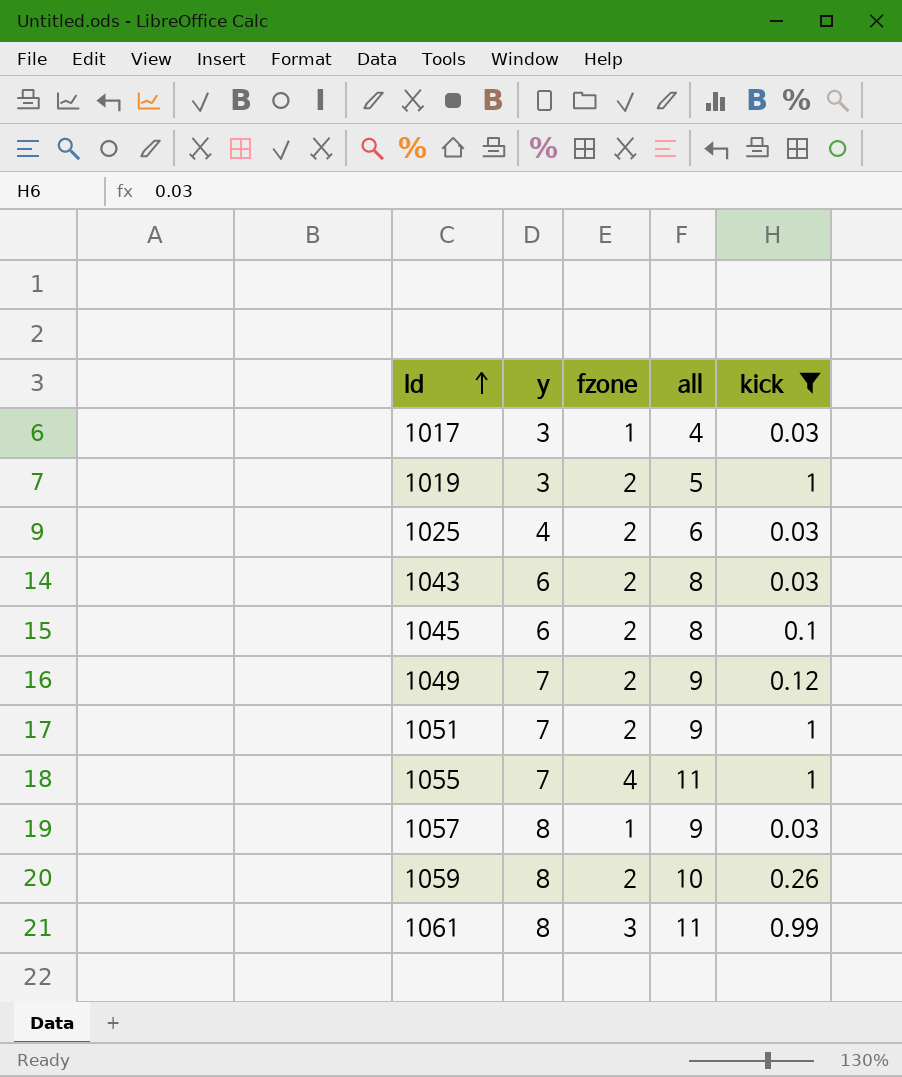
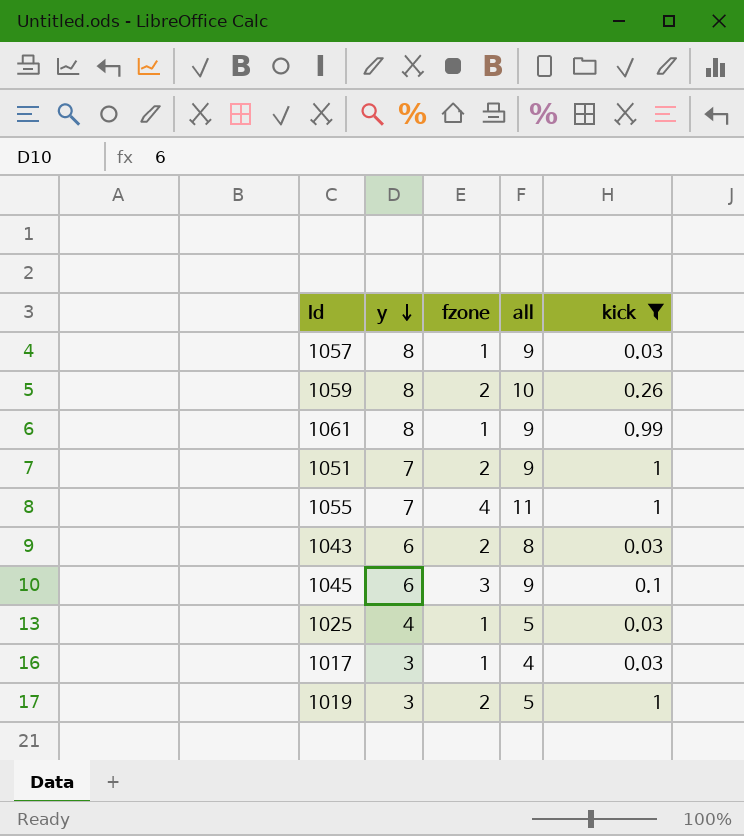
row order: Id ascending -> y descending
row 1049: 7 | 2 | 9 | 0.12 -> none
1061 | fzone: 3 -> 1
1061 | all: 11 -> 9
1045 | fzone: 2 -> 3
1045 | all: 8 -> 9
1025 | fzone: 2 -> 1
1025 | all: 6 -> 5

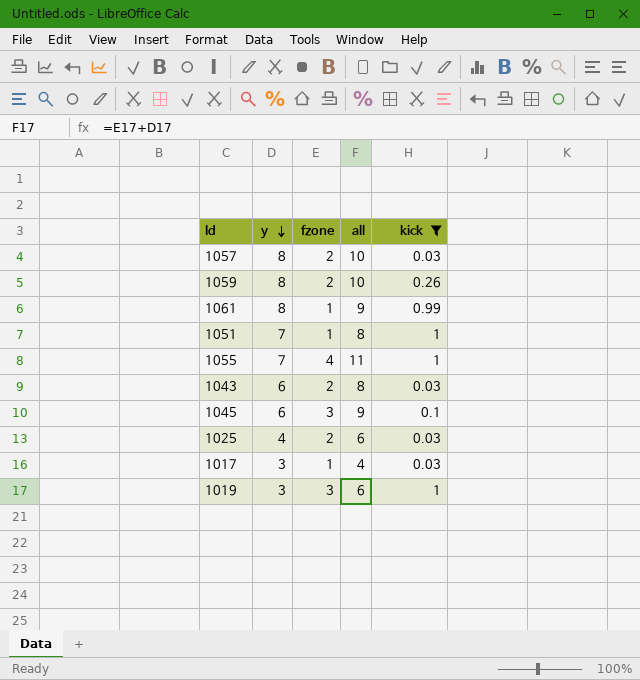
1057 | fzone: 1 -> 2
1057 | all: 9 -> 10
1051 | fzone: 2 -> 1
1051 | all: 9 -> 8
1025 | fzone: 1 -> 2
1025 | all: 5 -> 6
1019 | fzone: 2 -> 3
1019 | all: 5 -> 6

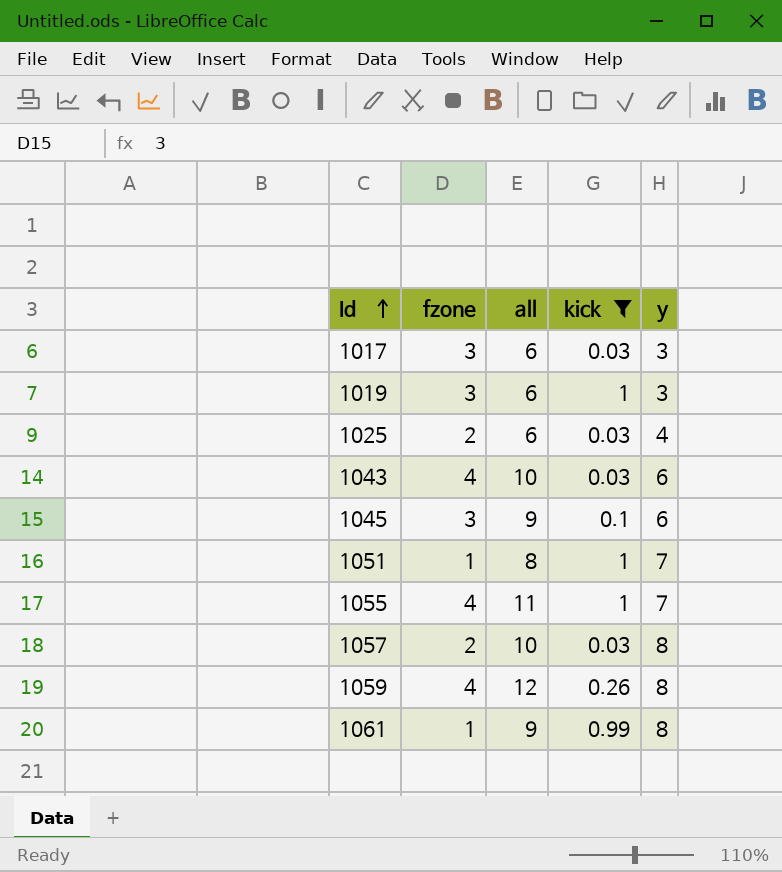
row order: y descending -> Id ascending
column y | position: 2 -> 5
1017 | fzone: 1 -> 3
1017 | all: 4 -> 6
1043 | fzone: 2 -> 4
1043 | all: 8 -> 10
1059 | fzone: 2 -> 4
1059 | all: 10 -> 12

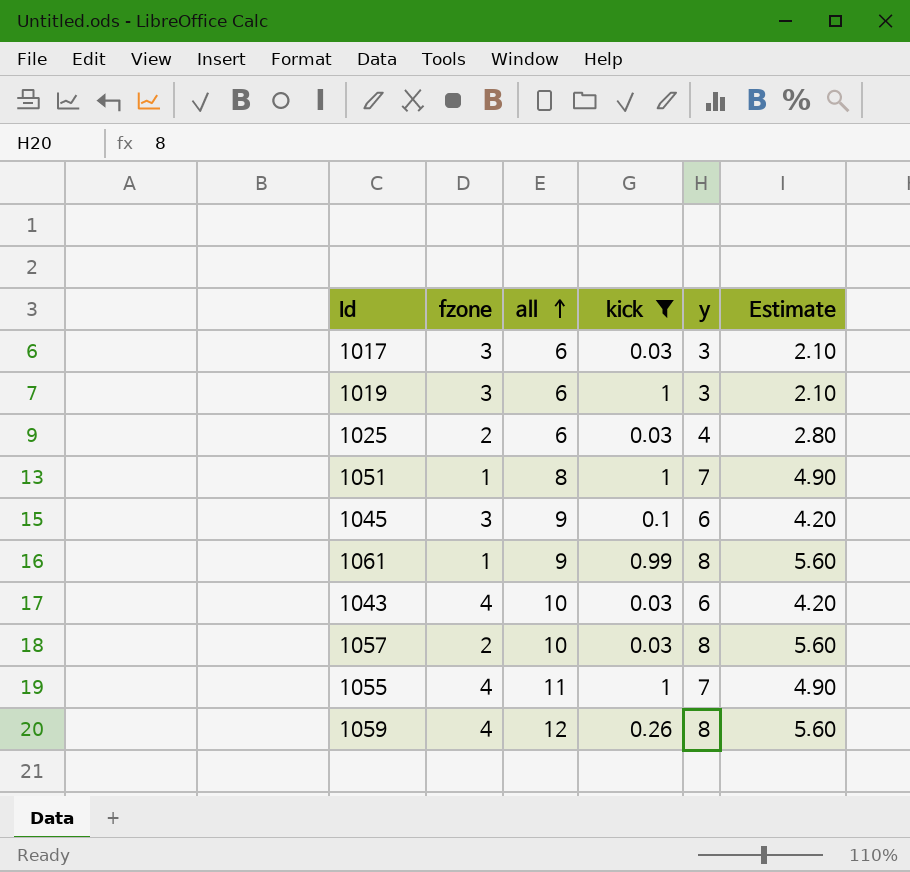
row order: Id ascending -> all ascending
column Estimate | formula: none -> [y] * 0.7

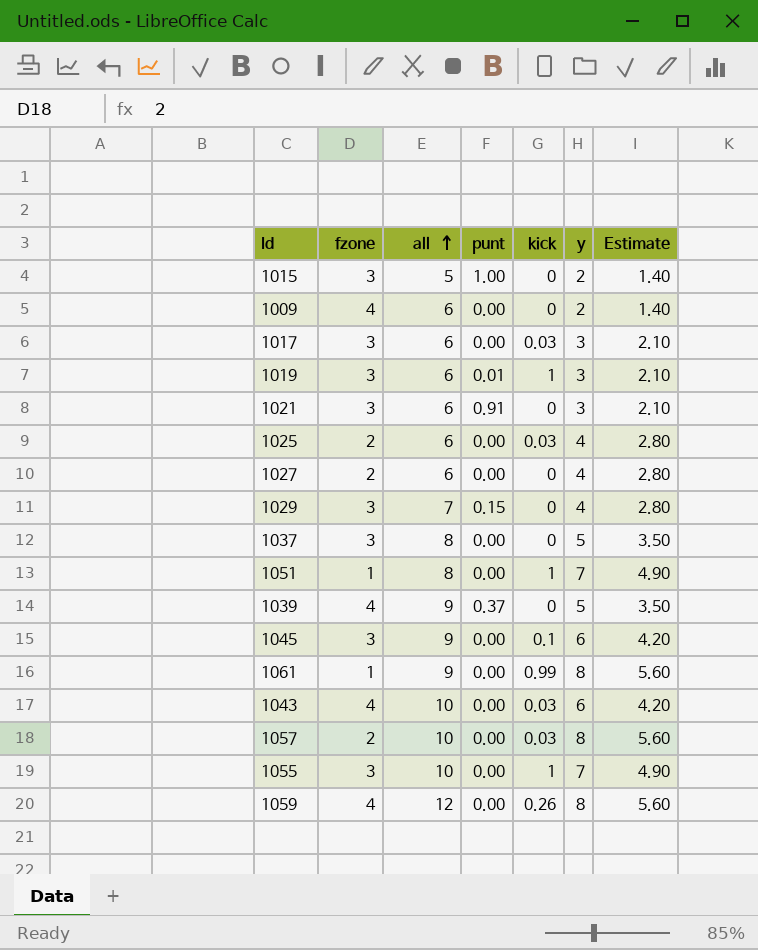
filter: kick != 0 -> none
column punt | position: none -> 4
1055 | fzone: 4 -> 3
1055 | all: 11 -> 10

